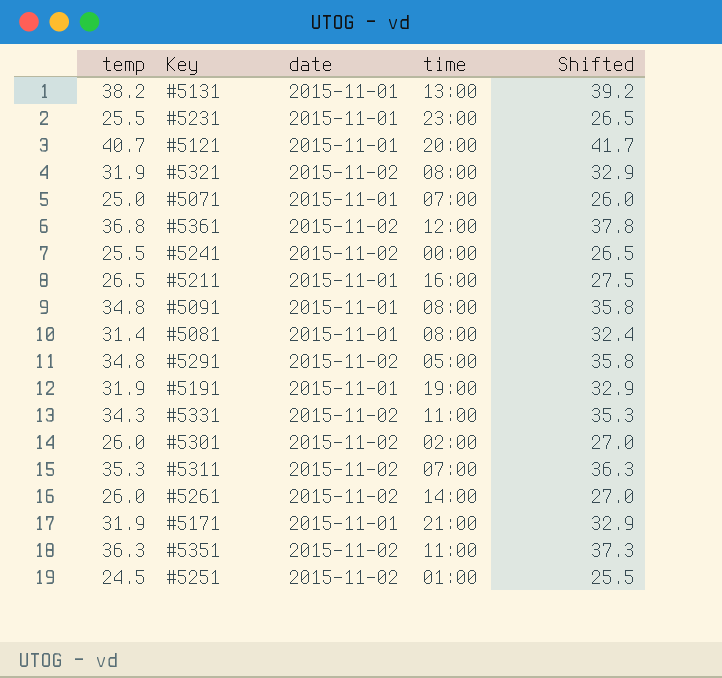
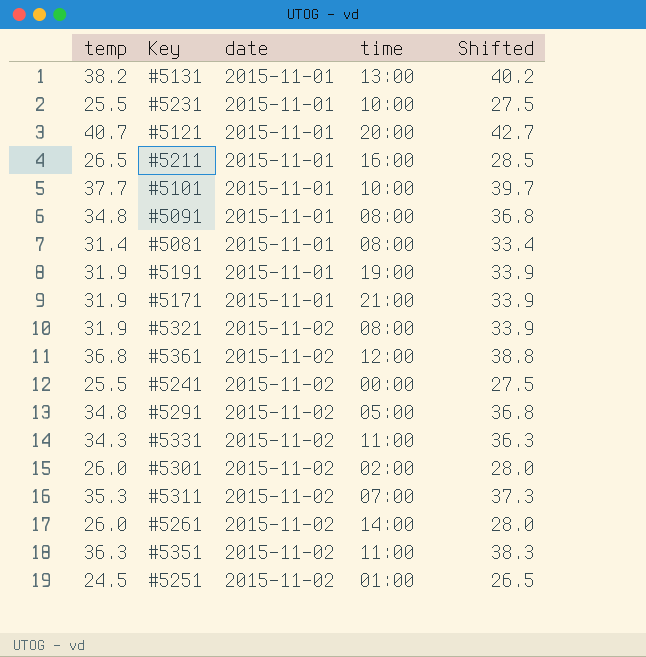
row order: none -> date ascending
column Shifted | formula: [temp] + 1 -> [temp] + 2
row #5071: 25.0 | 2015-11-01 | 07:00 | 26.0 -> none
#5231 | time: 23:00 -> 10:00
row #5101: none -> 37.7 | 2015-11-01 | 10:00 | 39.7

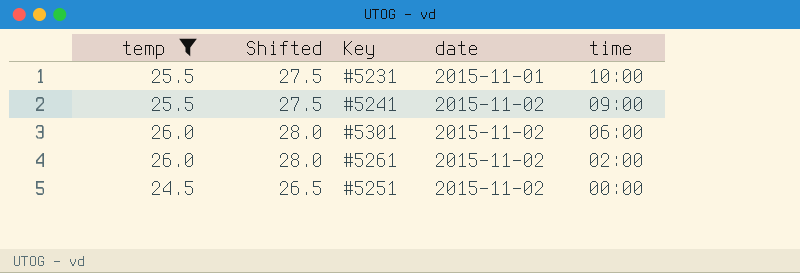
filter: none -> temp <= 26.0
column Shifted | position: 5 -> 2
#5241 | time: 00:00 -> 09:00
#5301 | time: 02:00 -> 06:00
#5261 | time: 14:00 -> 02:00
#5251 | time: 01:00 -> 00:00

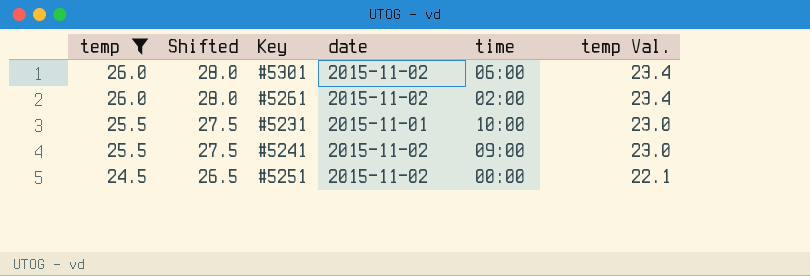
row order: date ascending -> temp descending
column temp Val. | formula: none -> [temp] * 0.9

